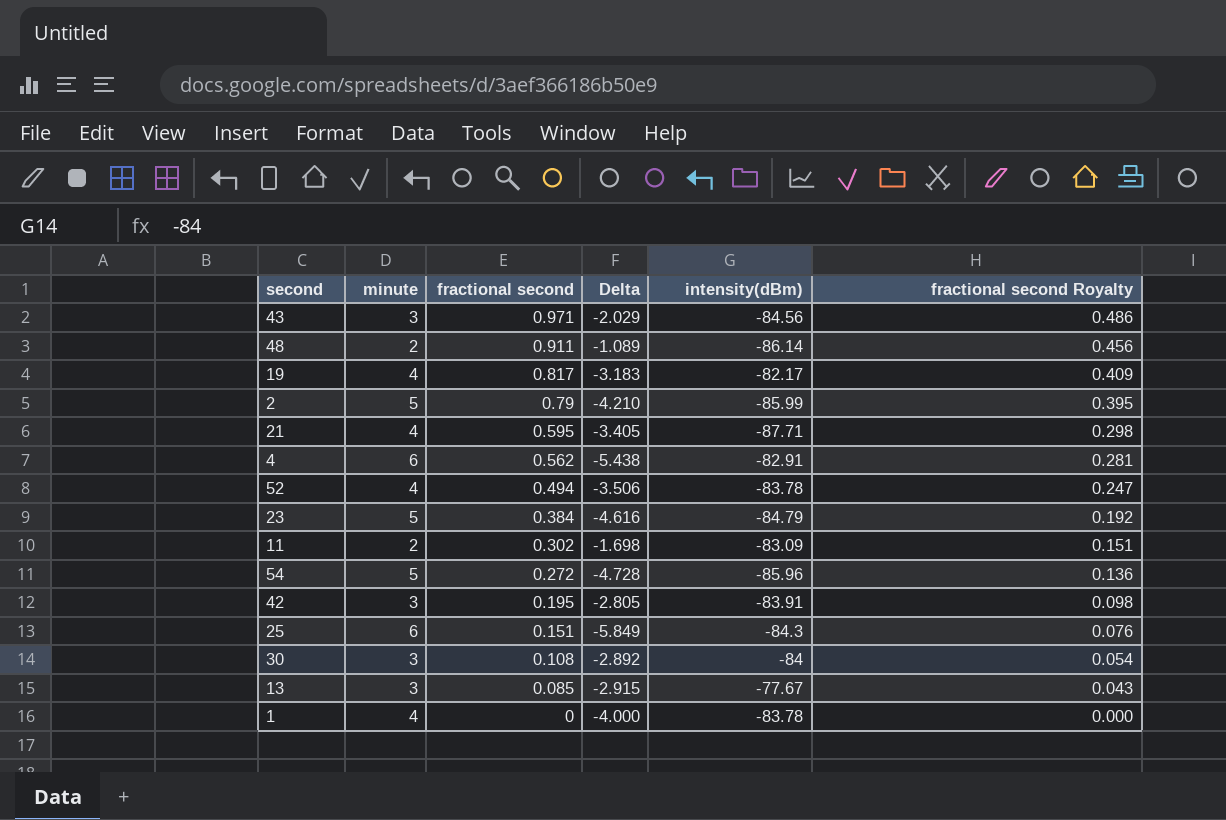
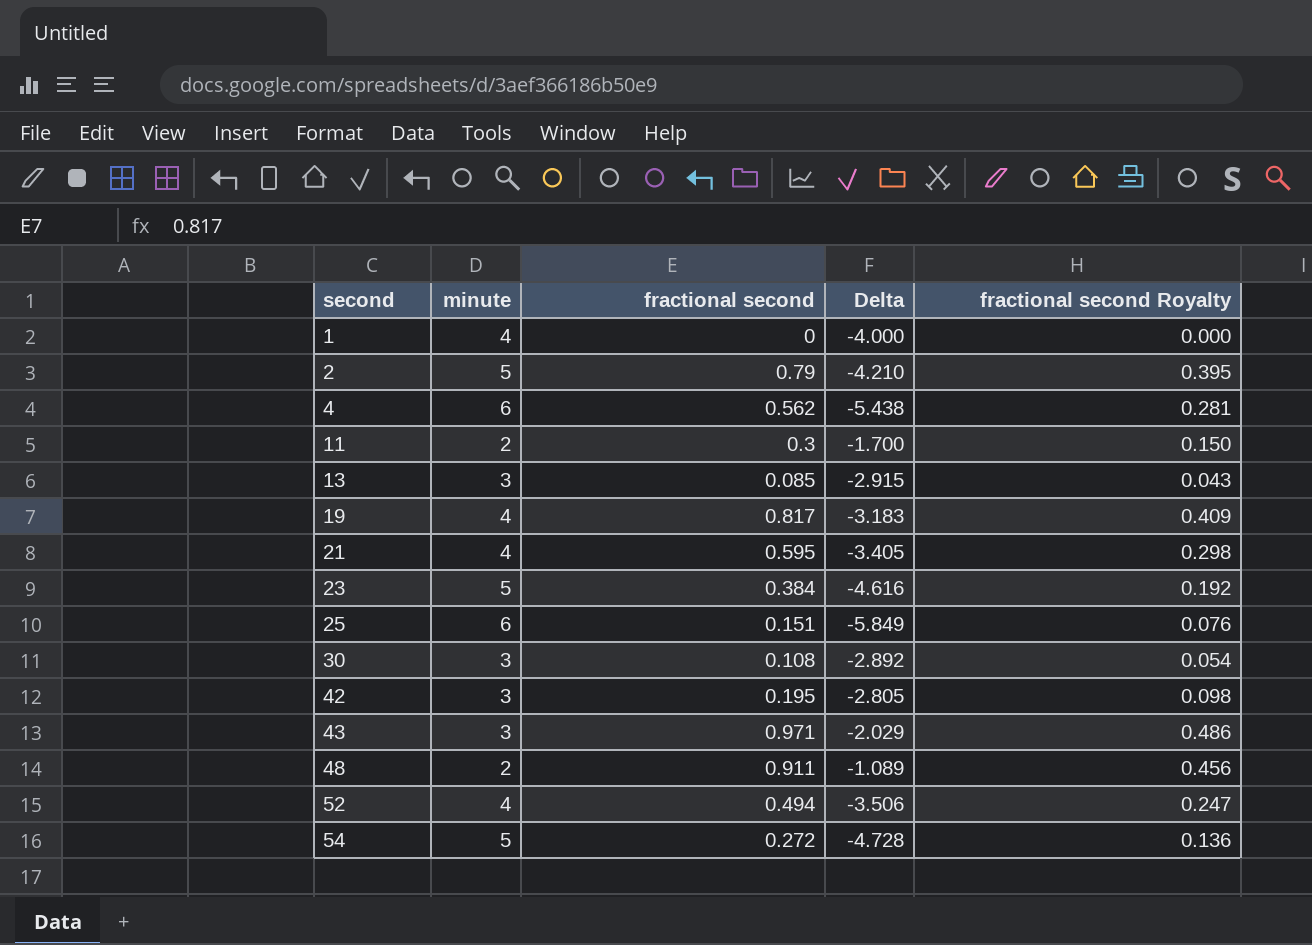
row order: fractional second descending -> second ascending
column intensity(dBm) | position: 5 -> none
11 | fractional second: 0.302 -> 0.3
11 | Delta: -1.698 -> -1.700
11 | fractional second Royalty: 0.151 -> 0.150

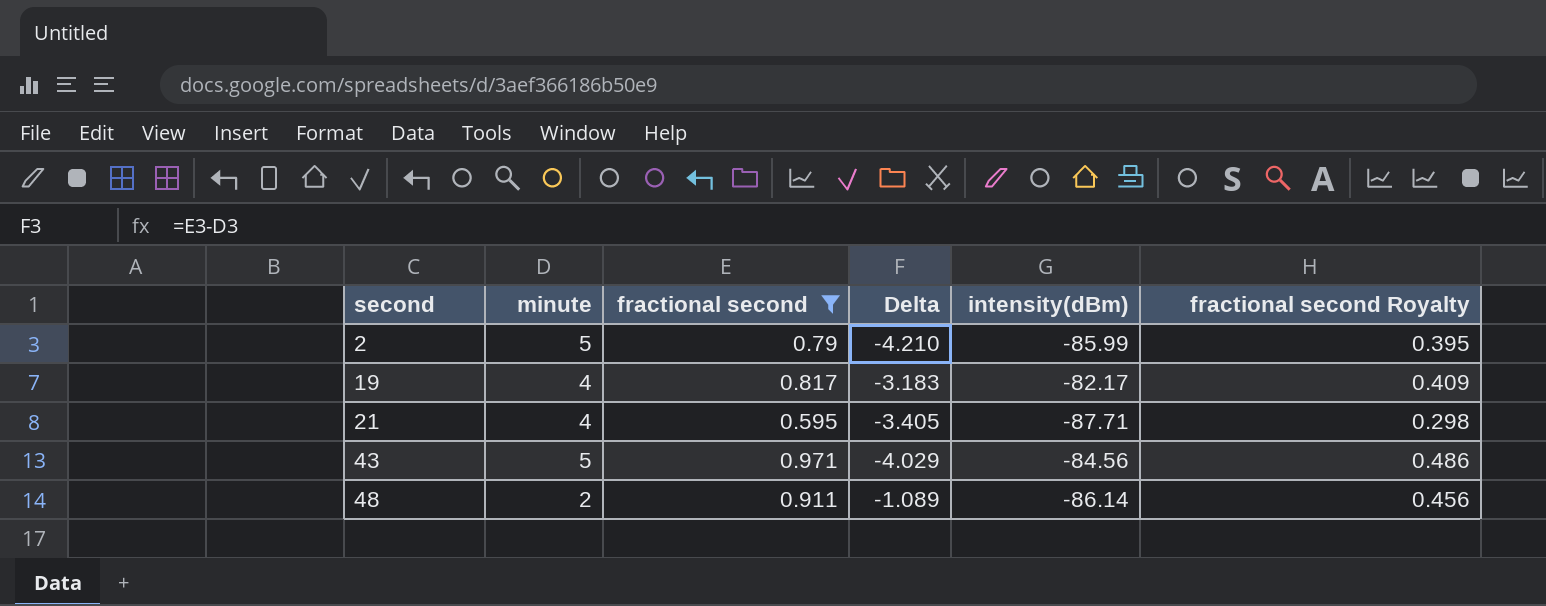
filter: none -> fractional second >= 0.595
column intensity(dBm) | position: none -> 5
43 | minute: 3 -> 5
43 | Delta: -2.029 -> -4.029

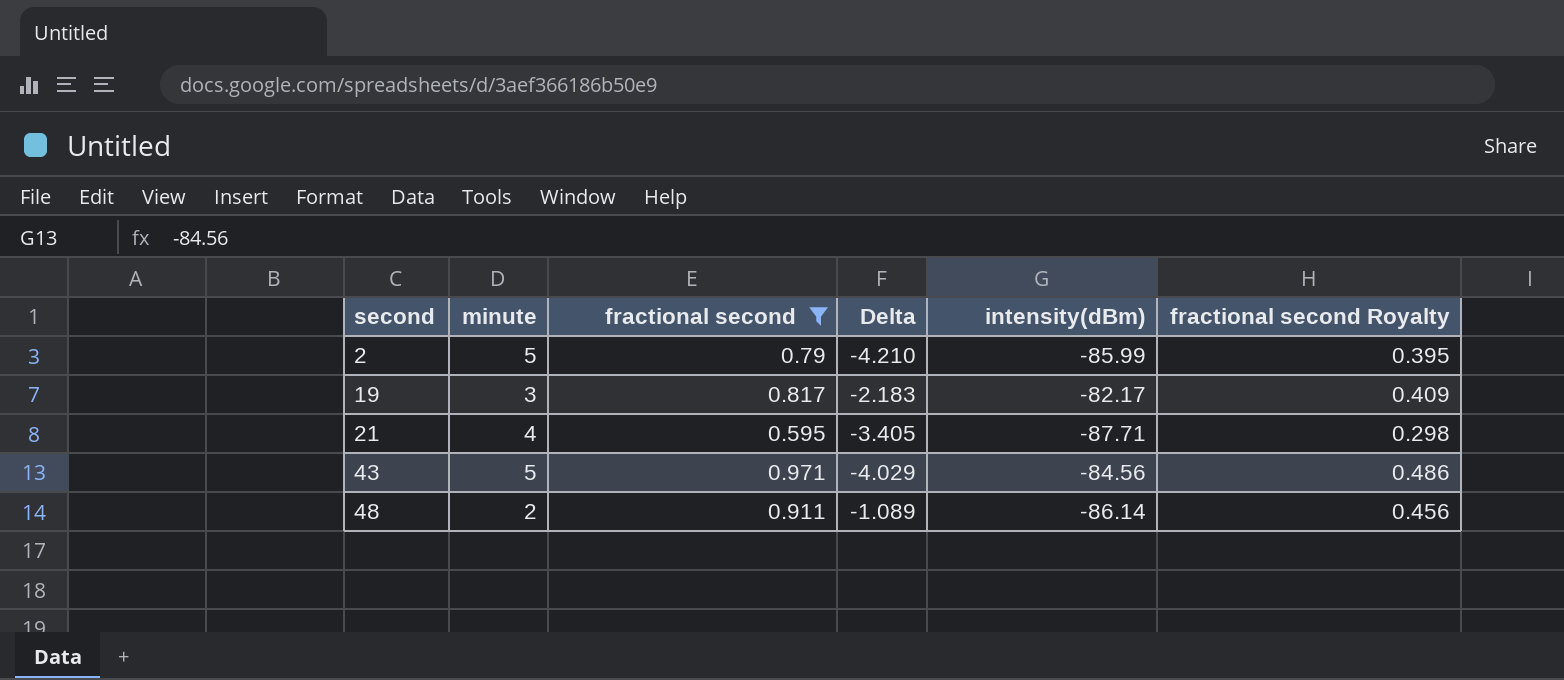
19 | minute: 4 -> 3
19 | Delta: -3.183 -> -2.183

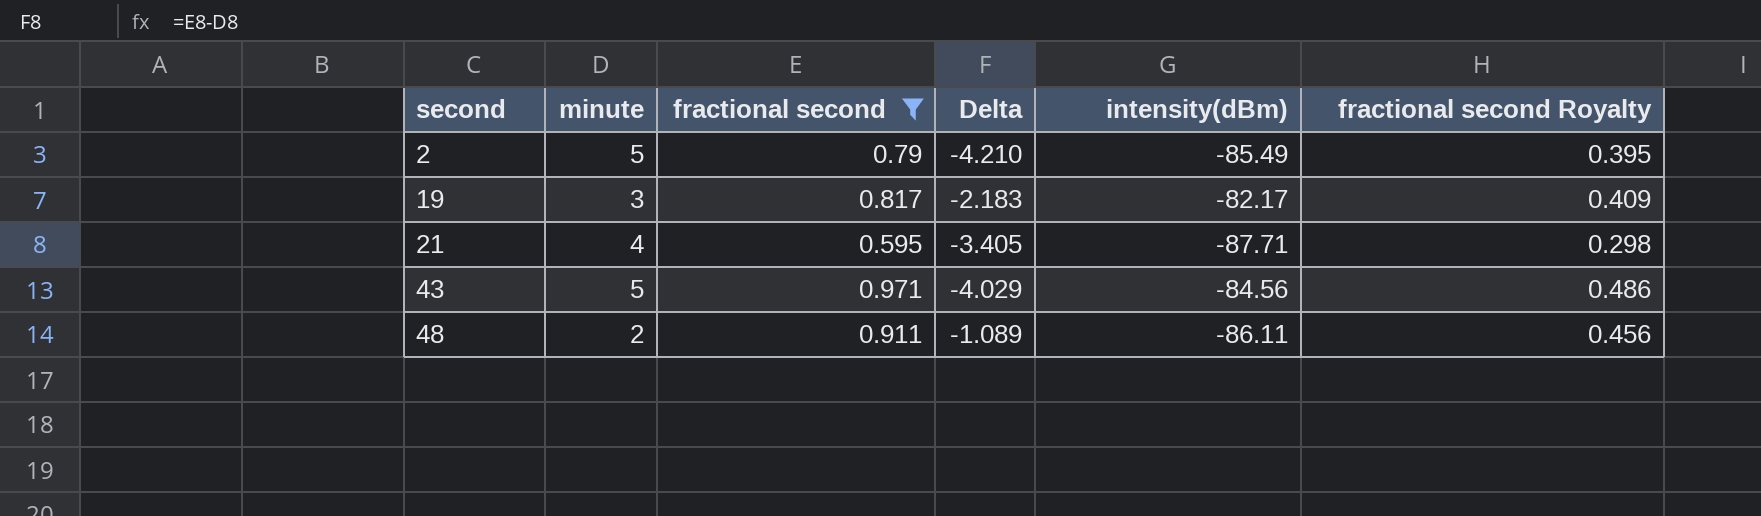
2 | intensity(dBm): -85.99 -> -85.49
48 | intensity(dBm): -86.14 -> -86.11

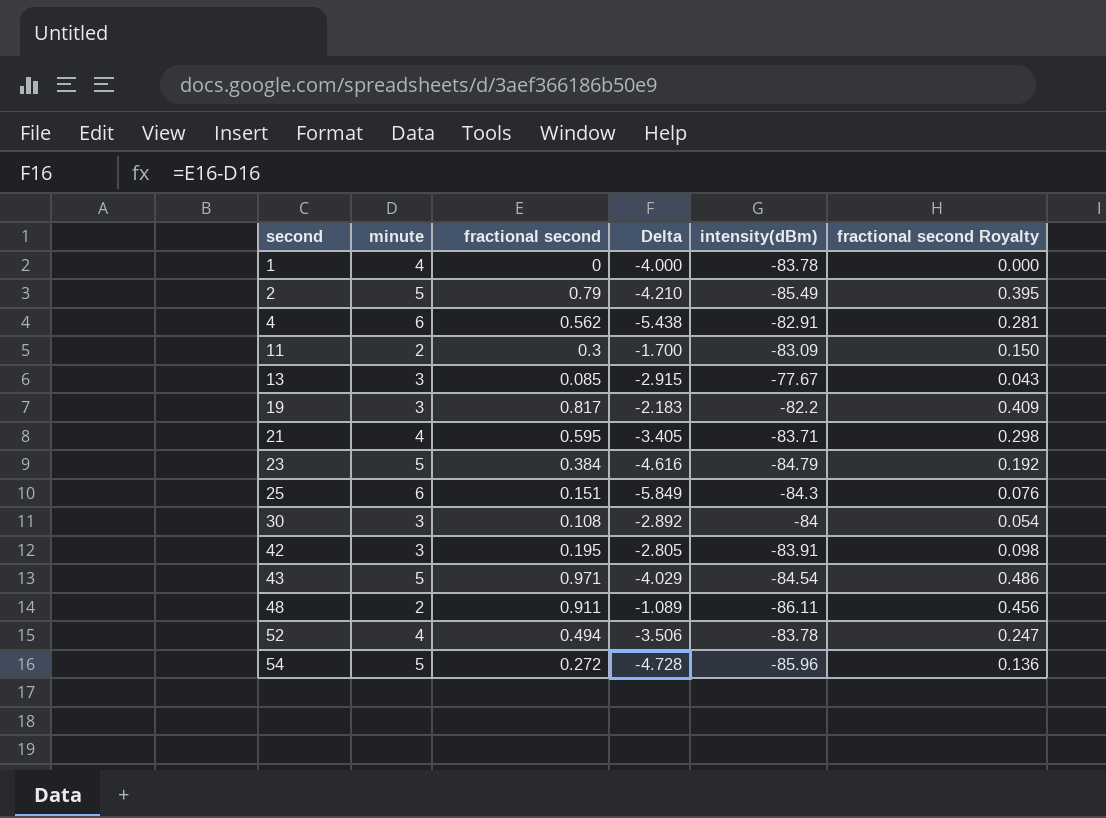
filter: fractional second >= 0.595 -> none
19 | intensity(dBm): -82.17 -> -82.2
21 | intensity(dBm): -87.71 -> -83.71
43 | intensity(dBm): -84.56 -> -84.54

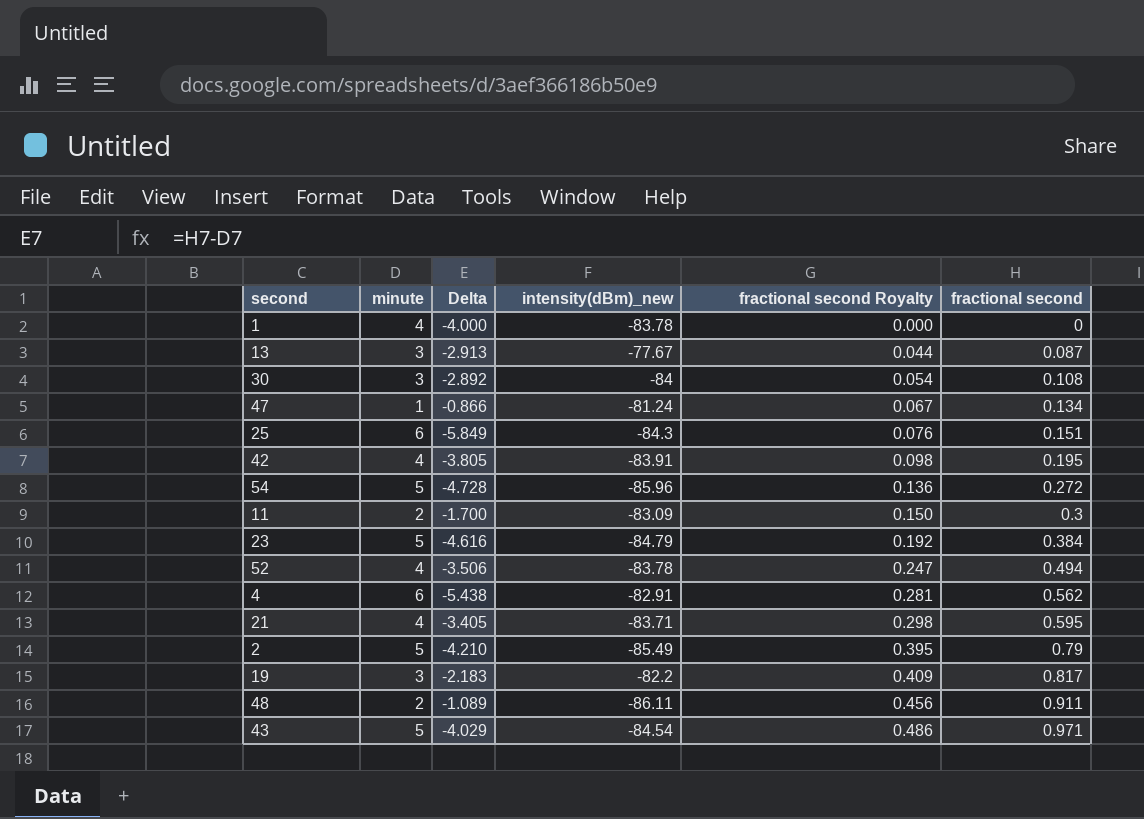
row order: second ascending -> fractional second Royalty ascending
column name: intensity(dBm) -> intensity(dBm)_new
column fractional second | position: 3 -> 6
13 | Delta: -2.915 -> -2.913
13 | fractional second Royalty: 0.043 -> 0.044
13 | fractional second: 0.085 -> 0.087
row 47: none -> 1 | -0.866 | -81.24 | 0.067 | 0.134
42 | minute: 3 -> 4
42 | Delta: -2.805 -> -3.805

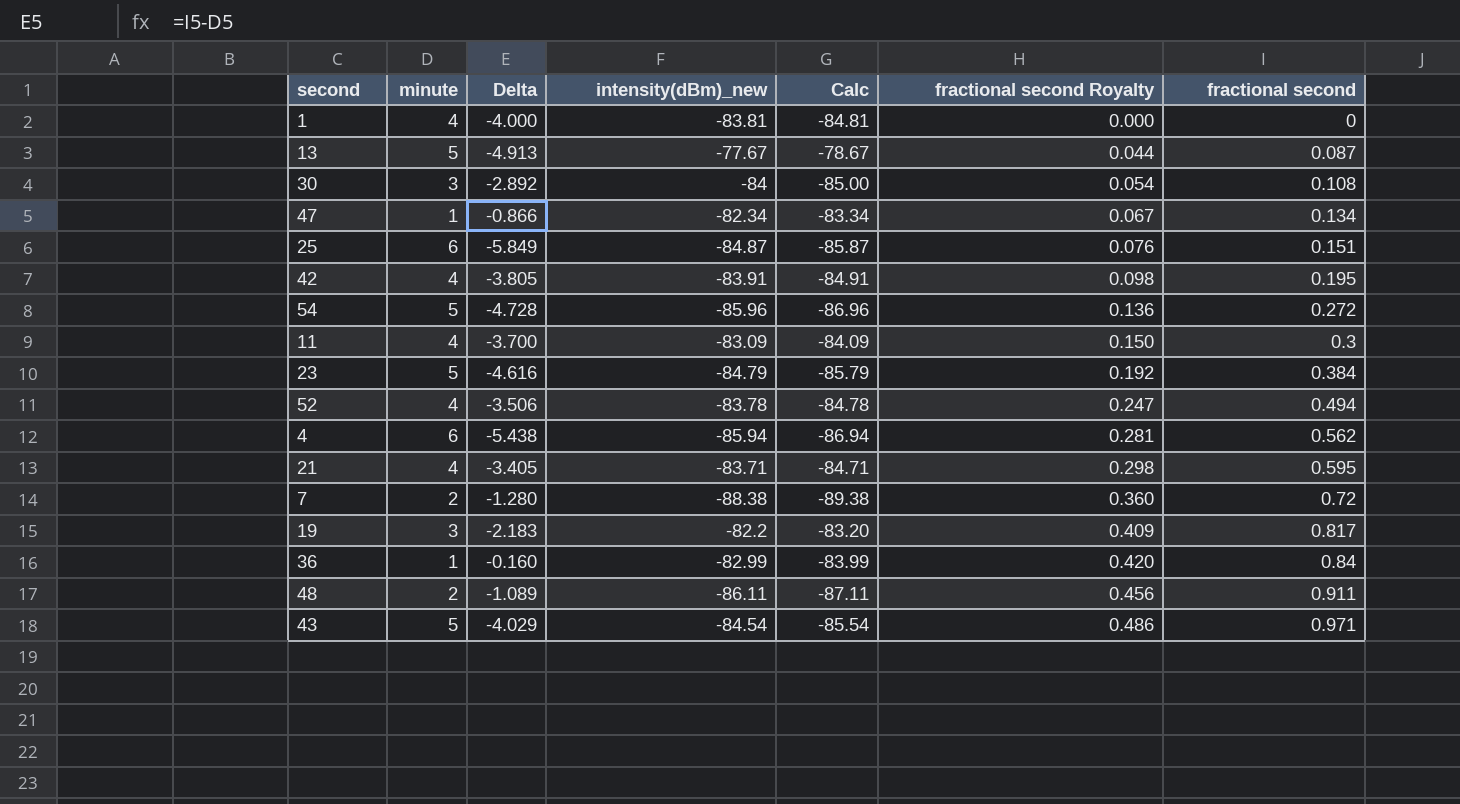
column Calc | formula: none -> [intensity(dBm)_new] - 1
row 2: 5 | -4.210 | -85.49 | 0.395 | 0.79 -> none
1 | intensity(dBm)_new: -83.78 -> -83.81
13 | minute: 3 -> 5
13 | Delta: -2.913 -> -4.913
47 | intensity(dBm)_new: -81.24 -> -82.34
25 | intensity(dBm)_new: -84.3 -> -84.87
11 | minute: 2 -> 4
11 | Delta: -1.700 -> -3.700
4 | intensity(dBm)_new: -82.91 -> -85.94
row 7: none -> 2 | -1.280 | -88.38 | -89.38 | 0.360 | 0.72
row 36: none -> 1 | -0.160 | -82.99 | -83.99 | 0.420 | 0.84

